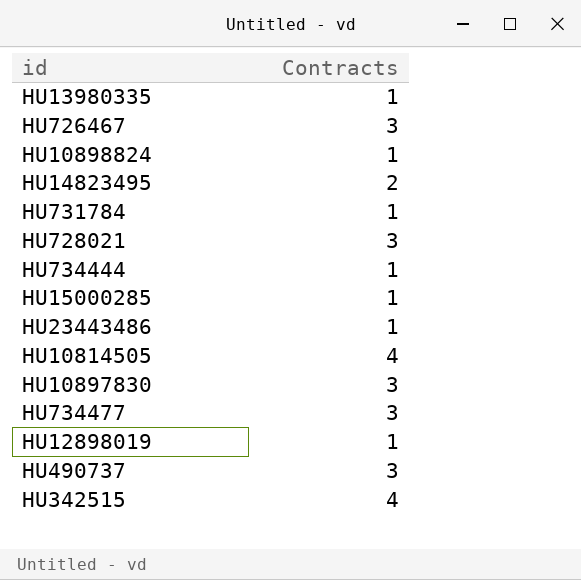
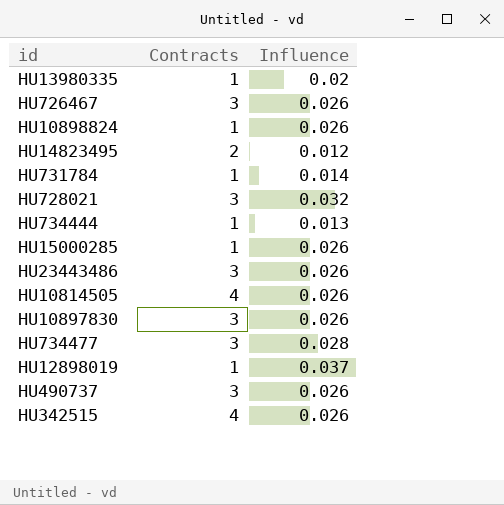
column Influence | position: none -> 3
HU23443486 | Contracts: 1 -> 3

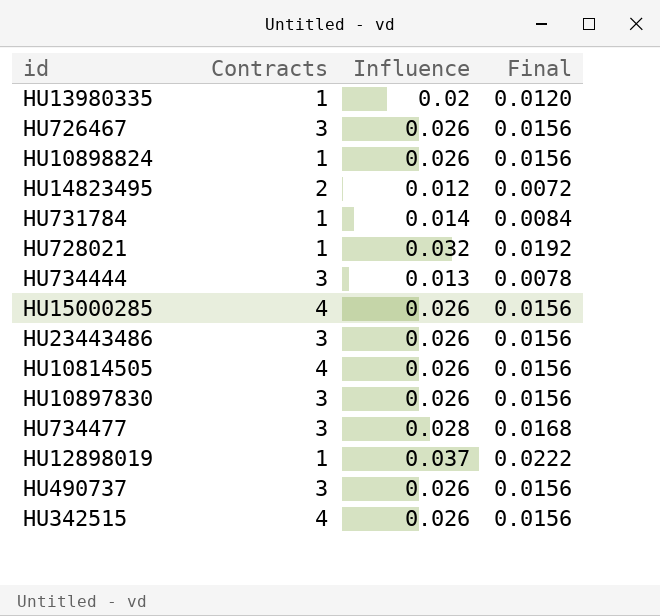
column Final | formula: none -> [Influence] * 0.6
HU728021 | Contracts: 3 -> 1
HU734444 | Contracts: 1 -> 3
HU15000285 | Contracts: 1 -> 4

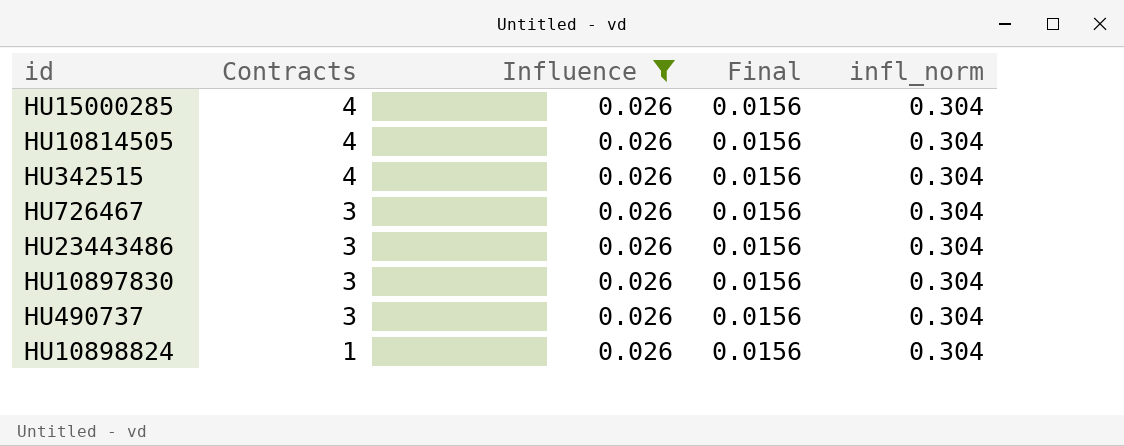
filter: none -> Influence = 0.026
row order: none -> Contracts descending
column infl_norm | position: none -> 5

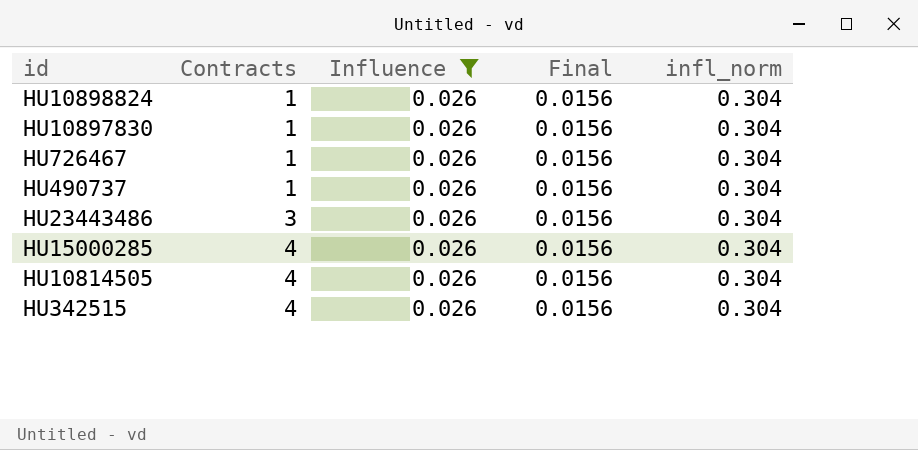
row order: Contracts descending -> Contracts ascending
HU10897830 | Contracts: 3 -> 1
HU726467 | Contracts: 3 -> 1
HU490737 | Contracts: 3 -> 1

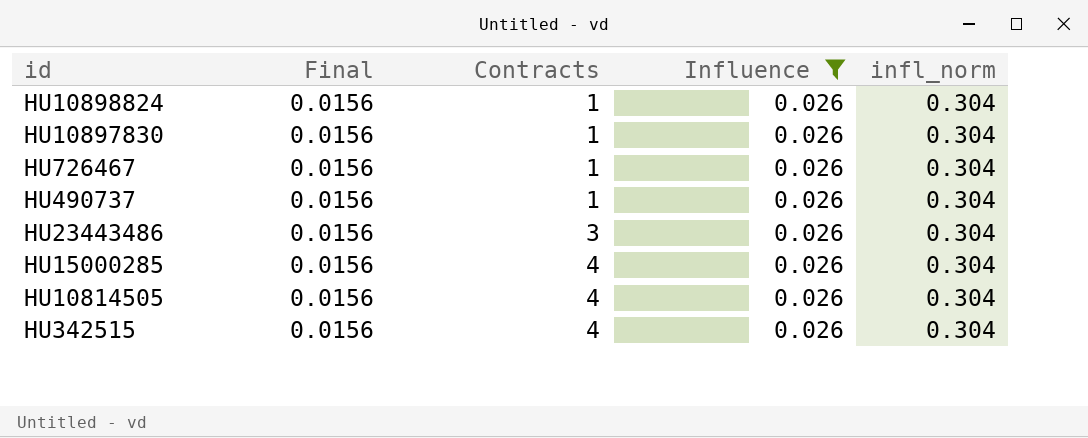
column Final | position: 4 -> 2

